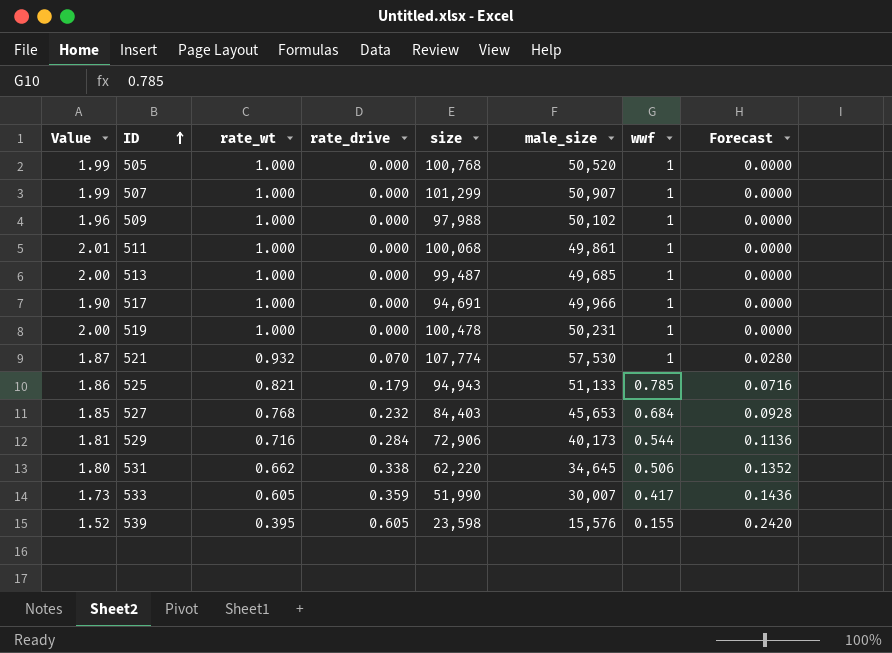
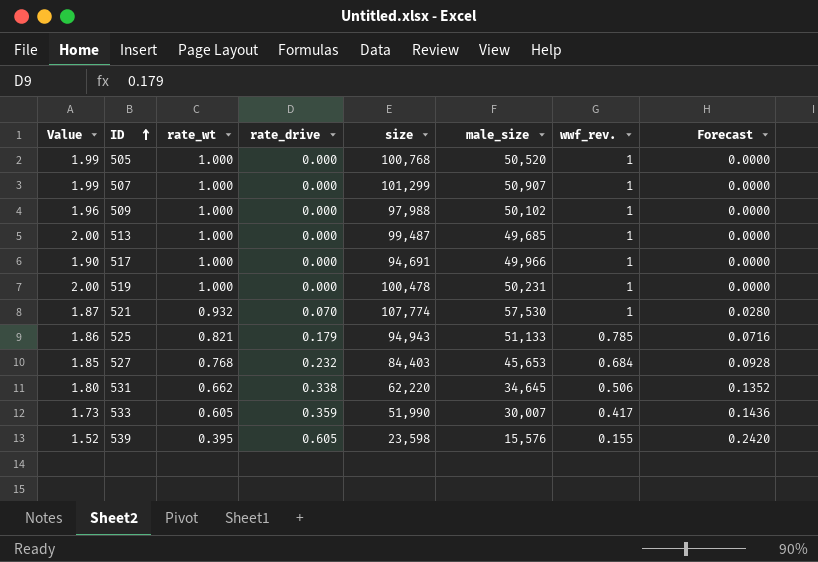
column name: wwf -> wwf_rev.
row 511: 2.01 | 1.000 | 0.000 | 100,068 | 49,861 | 1 | 0.0000 -> none
row 529: 1.81 | 0.716 | 0.284 | 72,906 | 40,173 | 0.544 | 0.1136 -> none

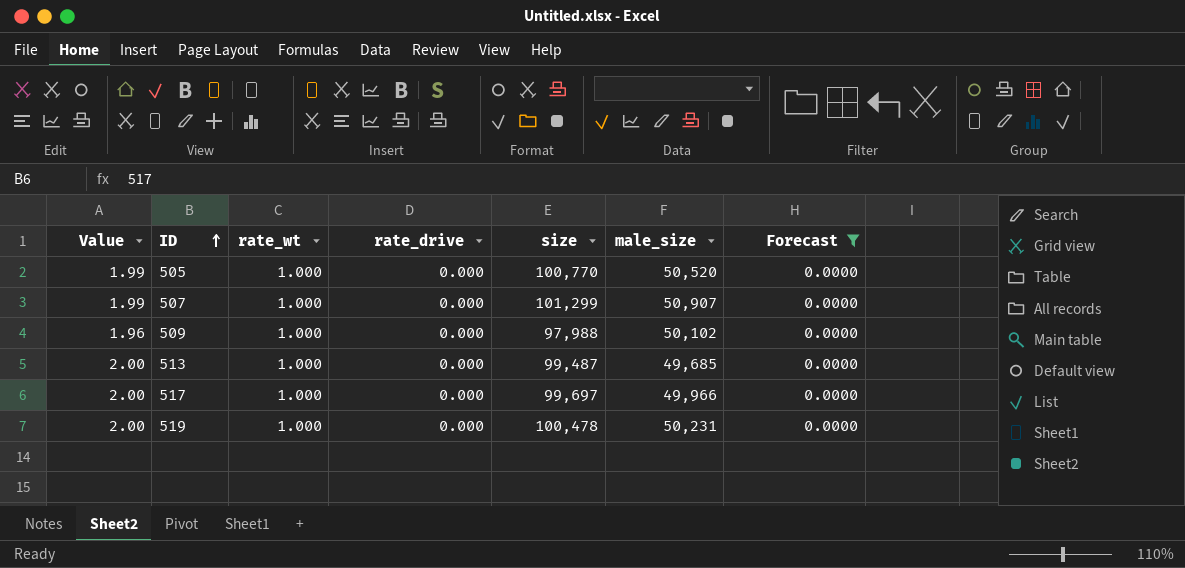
filter: none -> Forecast = 0.0000
column wwf_rev. | position: 7 -> none
505 | size: 100,768 -> 100,770
517 | Value: 1.90 -> 2.00
517 | size: 94,691 -> 99,697

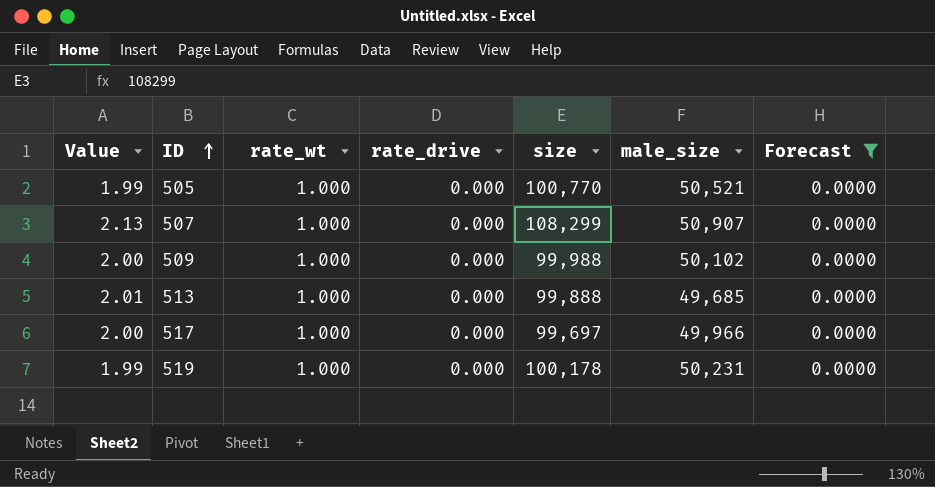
505 | male_size: 50,520 -> 50,521
507 | Value: 1.99 -> 2.13
507 | size: 101,299 -> 108,299
509 | Value: 1.96 -> 2.00
509 | size: 97,988 -> 99,988
513 | Value: 2.00 -> 2.01
513 | size: 99,487 -> 99,888
519 | Value: 2.00 -> 1.99
519 | size: 100,478 -> 100,178

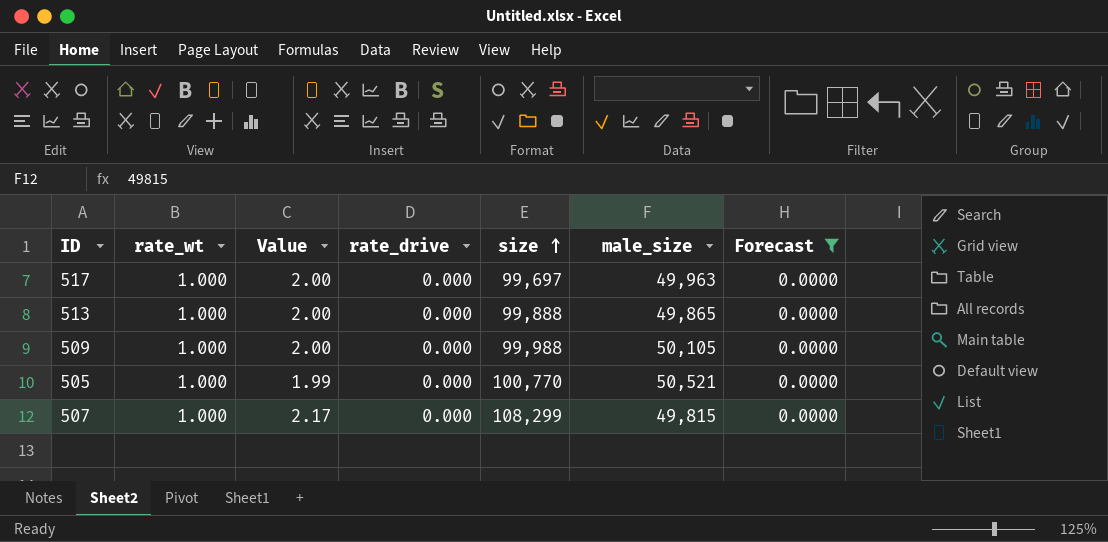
row order: ID ascending -> size ascending
column Value | position: 1 -> 3
row 519: 1.99 | 1.000 | 0.000 | 100,178 | 50,231 | 0.0000 -> none
517 | male_size: 49,966 -> 49,963
513 | Value: 2.01 -> 2.00
513 | male_size: 49,685 -> 49,865
509 | male_size: 50,102 -> 50,105
507 | Value: 2.13 -> 2.17
507 | male_size: 50,907 -> 49,815

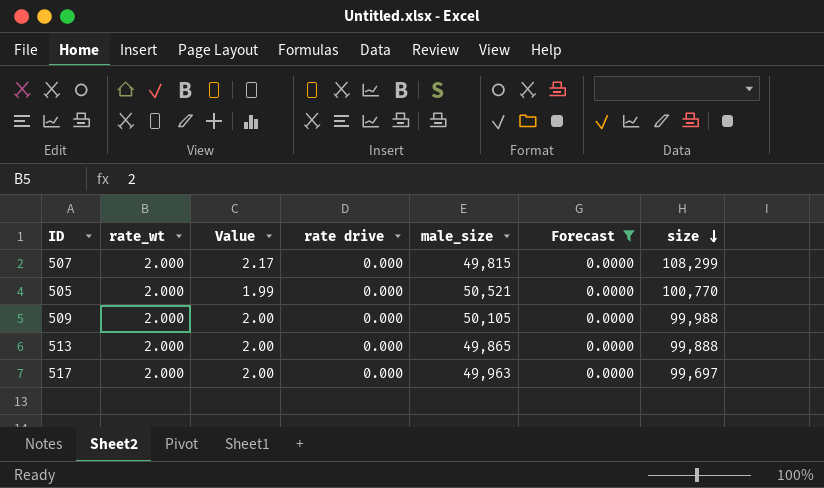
row order: size ascending -> size descending
column name: rate_drive -> rate drive
column size | position: 5 -> 7
507 | rate_wt: 1.000 -> 2.000
505 | rate_wt: 1.000 -> 2.000
509 | rate_wt: 1.000 -> 2.000
513 | rate_wt: 1.000 -> 2.000
517 | rate_wt: 1.000 -> 2.000

